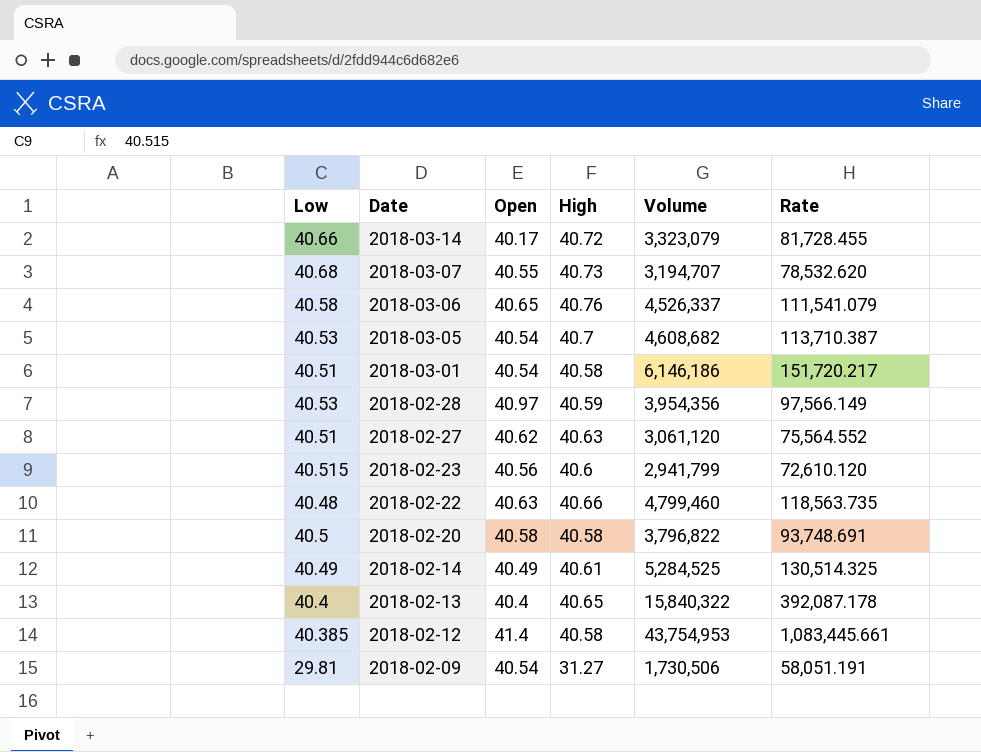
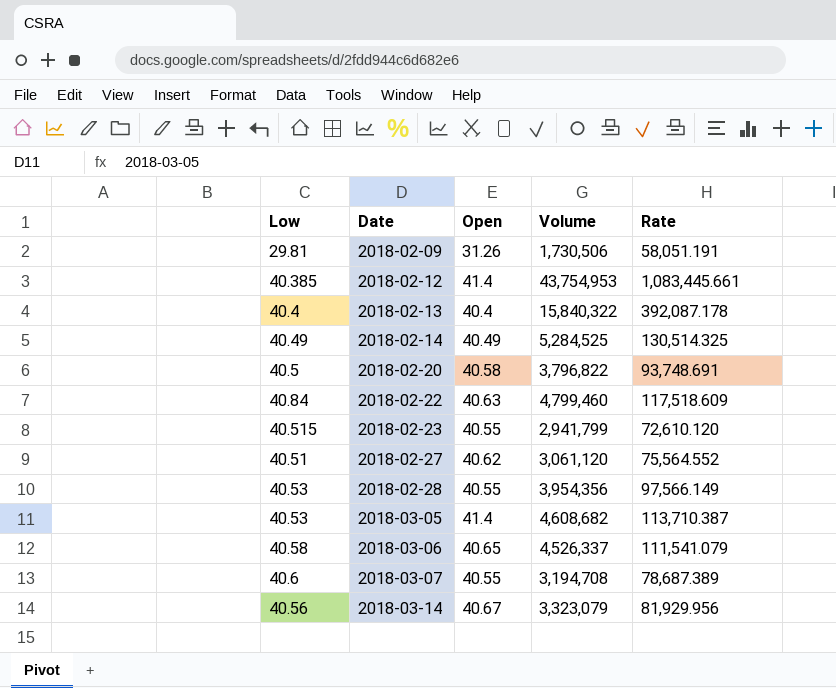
row order: Date descending -> Date ascending
column High | position: 4 -> none
row 2018-03-01: 40.51 | 40.54 | 40.58 | 6,146,186 | 151,720.217 -> none
2018-02-09 | Open: 40.54 -> 31.26
2018-02-22 | Low: 40.48 -> 40.84
2018-02-22 | Rate: 118,563.735 -> 117,518.609
2018-02-23 | Open: 40.56 -> 40.55
2018-02-28 | Open: 40.97 -> 40.55
2018-03-05 | Open: 40.54 -> 41.4
2018-03-07 | Low: 40.68 -> 40.6
2018-03-07 | Volume: 3,194,707 -> 3,194,708
2018-03-07 | Rate: 78,532.620 -> 78,687.389
2018-03-14 | Low: 40.66 -> 40.56
2018-03-14 | Open: 40.17 -> 40.67
2018-03-14 | Rate: 81,728.455 -> 81,929.956

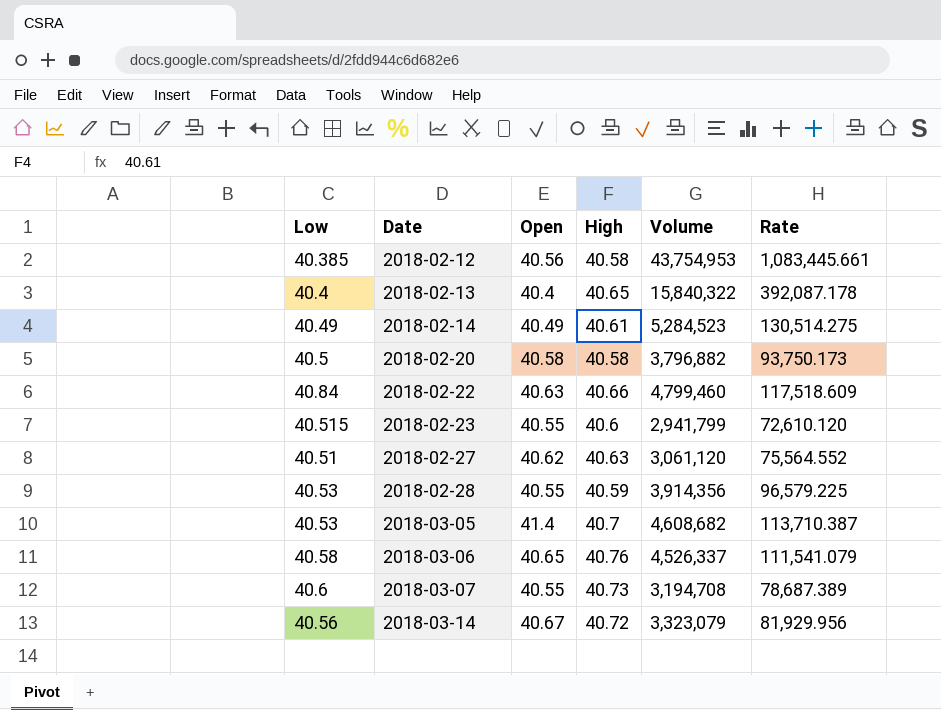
column High | position: none -> 4
row 2018-02-09: 29.81 | 31.26 | 1,730,506 | 58,051.191 -> none
2018-02-12 | Open: 41.4 -> 40.56
2018-02-14 | Volume: 5,284,525 -> 5,284,523
2018-02-14 | Rate: 130,514.325 -> 130,514.275
2018-02-20 | Volume: 3,796,822 -> 3,796,882
2018-02-20 | Rate: 93,748.691 -> 93,750.173
2018-02-28 | Volume: 3,954,356 -> 3,914,356
2018-02-28 | Rate: 97,566.149 -> 96,579.225

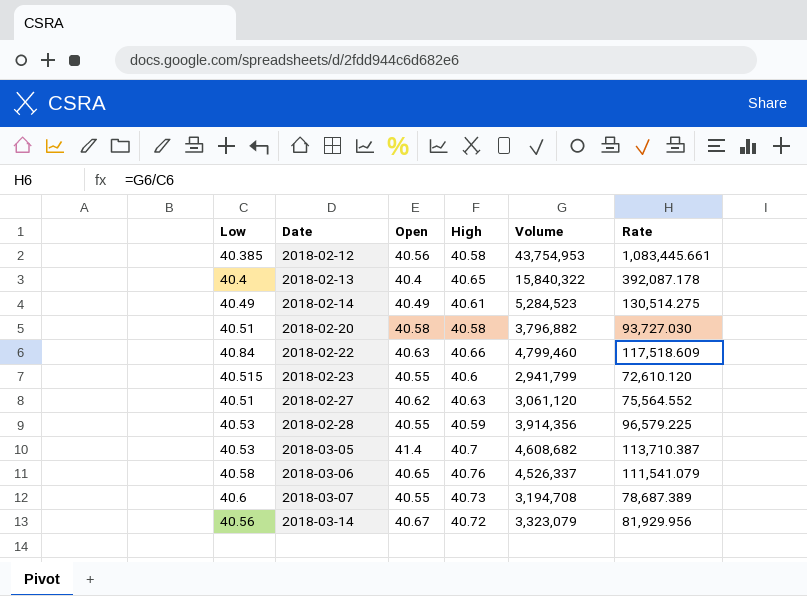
2018-02-20 | Low: 40.5 -> 40.51
2018-02-20 | Rate: 93,750.173 -> 93,727.030

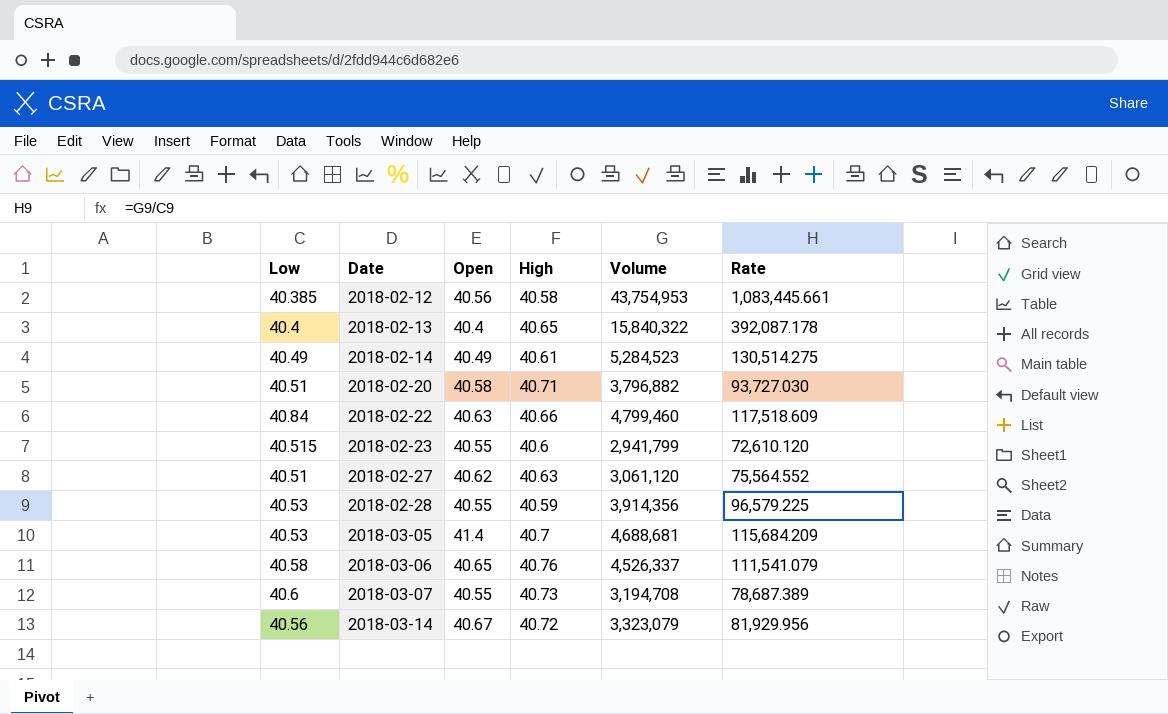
2018-02-20 | High: 40.58 -> 40.71
2018-03-05 | Volume: 4,608,682 -> 4,688,681
2018-03-05 | Rate: 113,710.387 -> 115,684.209

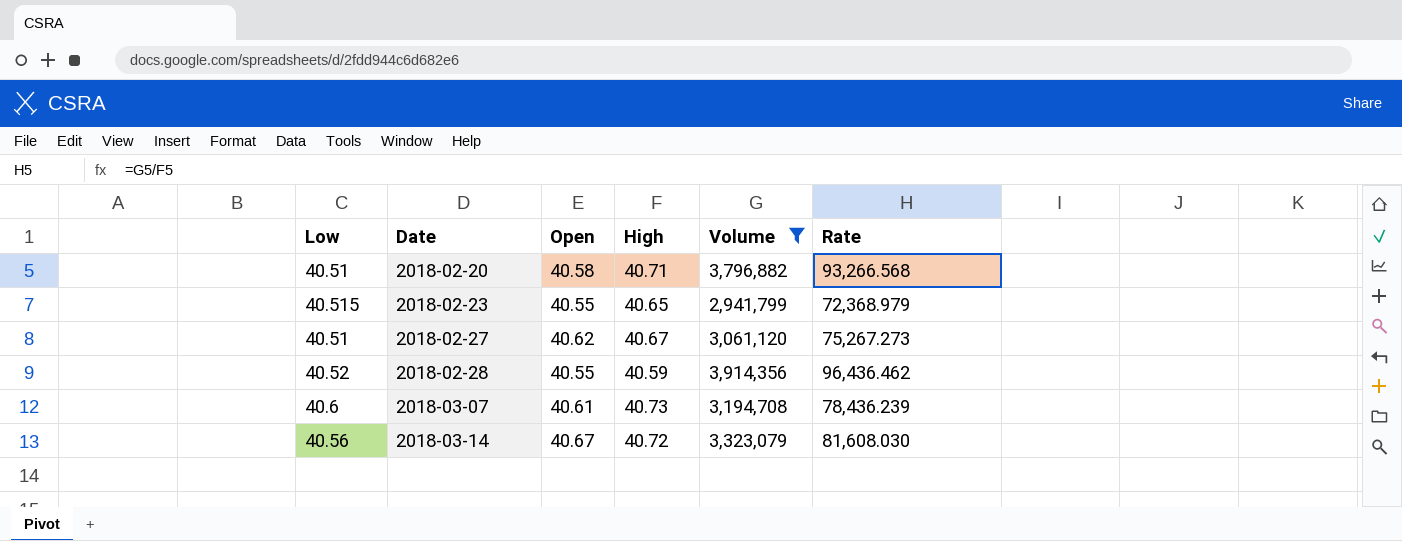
filter: none -> Volume <= 3,914,356
column Rate | formula: [Volume] / [Low] -> [Volume] / [High]
2018-02-23 | High: 40.6 -> 40.65
2018-02-27 | High: 40.63 -> 40.67
2018-02-28 | Low: 40.53 -> 40.52
2018-03-07 | Open: 40.55 -> 40.61

